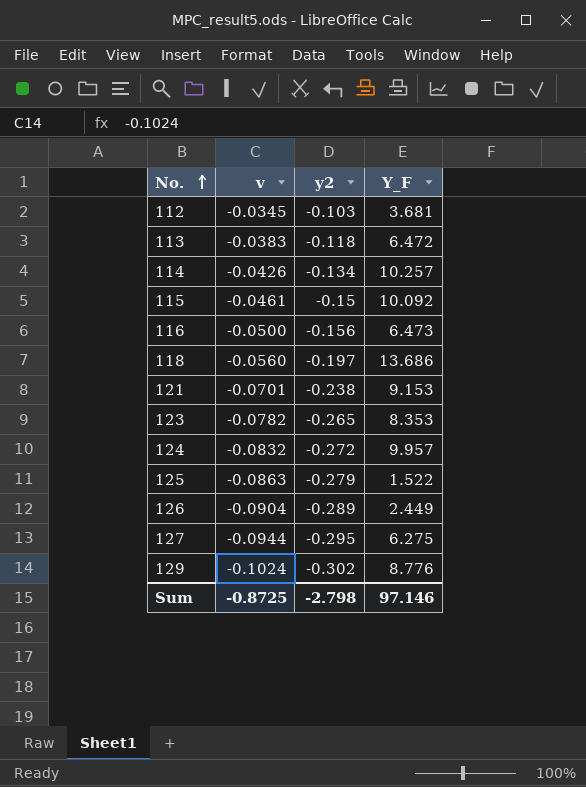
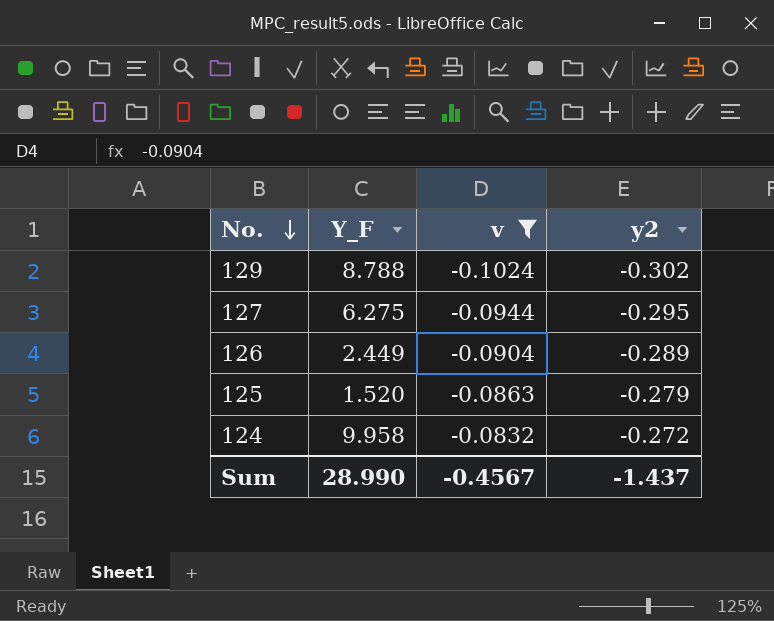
filter: none -> v <= -0.0832
row order: No. ascending -> No. descending
column Y_F | position: 4 -> 2
129 | Y_F: 8.776 -> 8.788
125 | Y_F: 1.522 -> 1.520
124 | Y_F: 9.957 -> 9.958
Sum | Y_F: 97.146 -> 28.990
Sum | v: -0.8725 -> -0.4567
Sum | y2: -2.798 -> -1.437

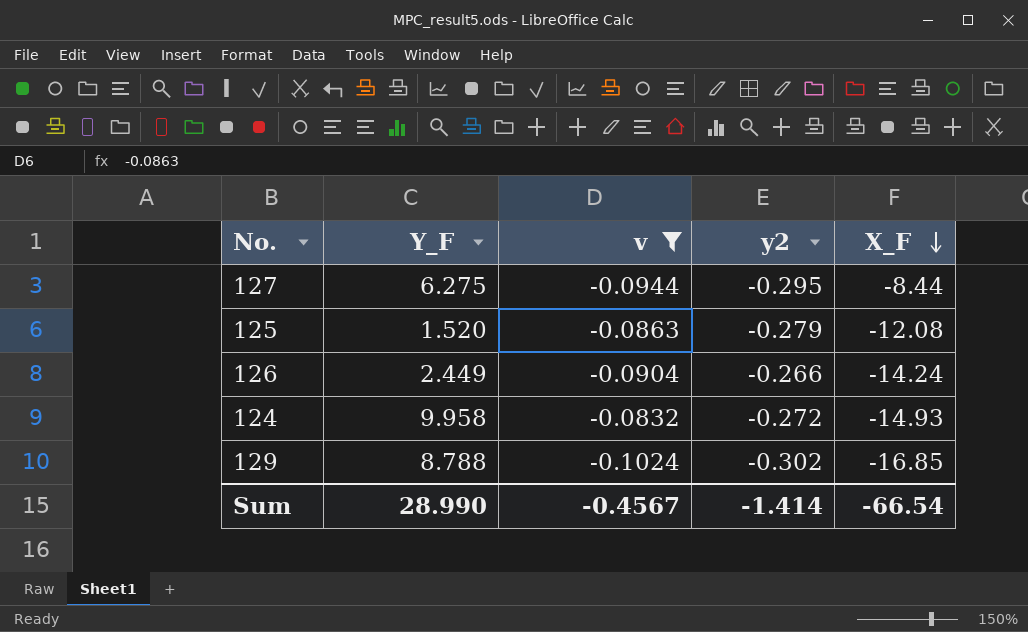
row order: No. descending -> X_F descending
column X_F | position: none -> 5
126 | y2: -0.289 -> -0.266
Sum | y2: -1.437 -> -1.414

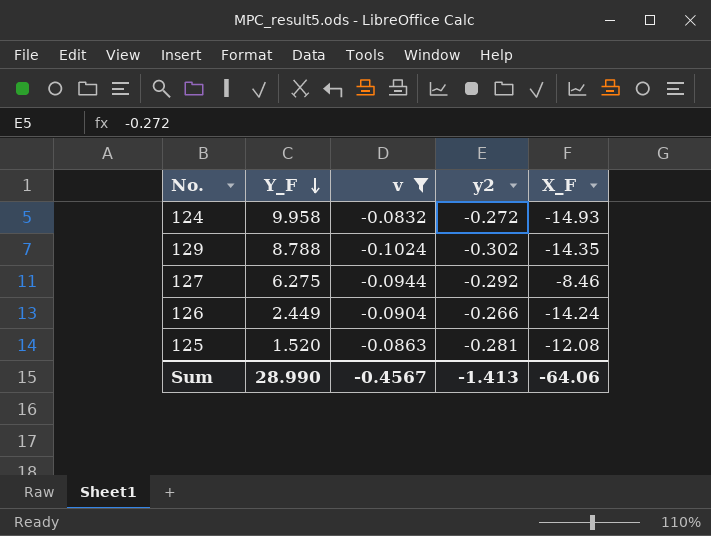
row order: X_F descending -> Y_F descending
129 | X_F: -16.85 -> -14.35
127 | y2: -0.295 -> -0.292
127 | X_F: -8.44 -> -8.46
125 | y2: -0.279 -> -0.281
Sum | y2: -1.414 -> -1.413
Sum | X_F: -66.54 -> -64.06

